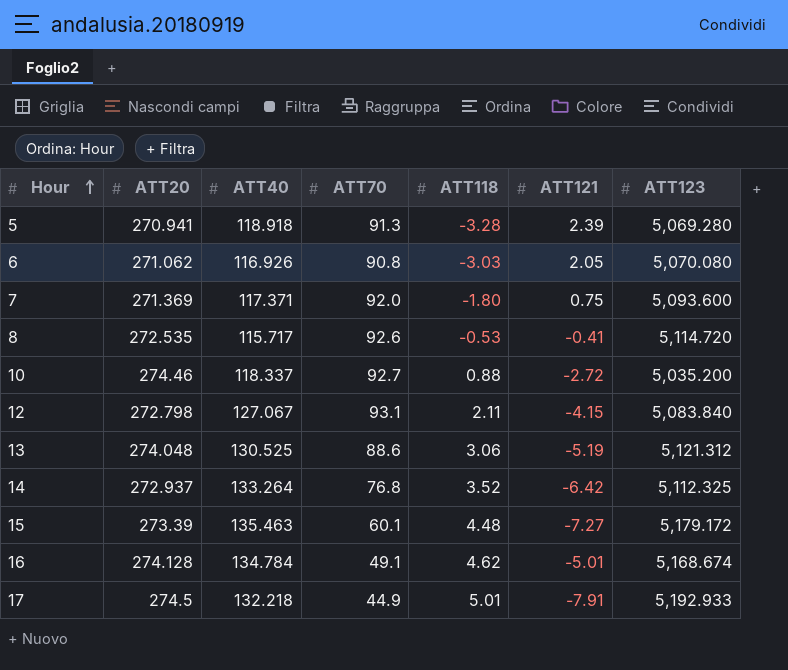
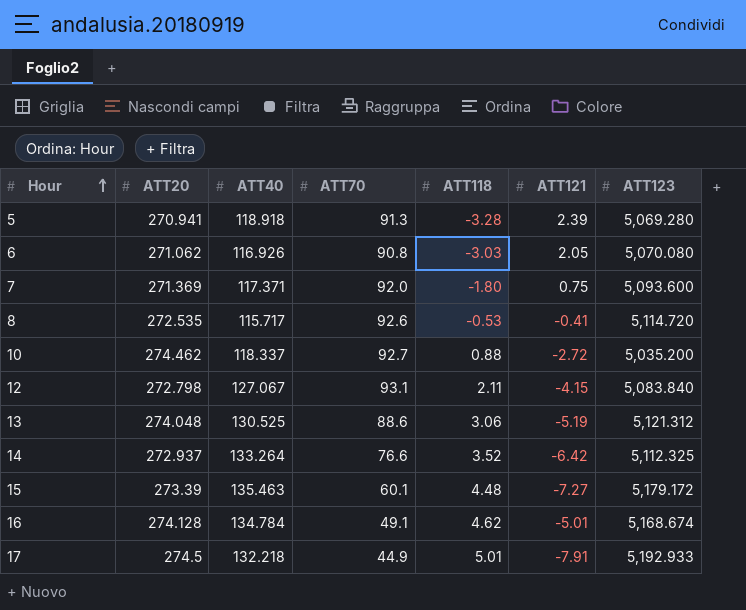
10 | ATT20: 274.46 -> 274.462
14 | ATT70: 76.8 -> 76.6

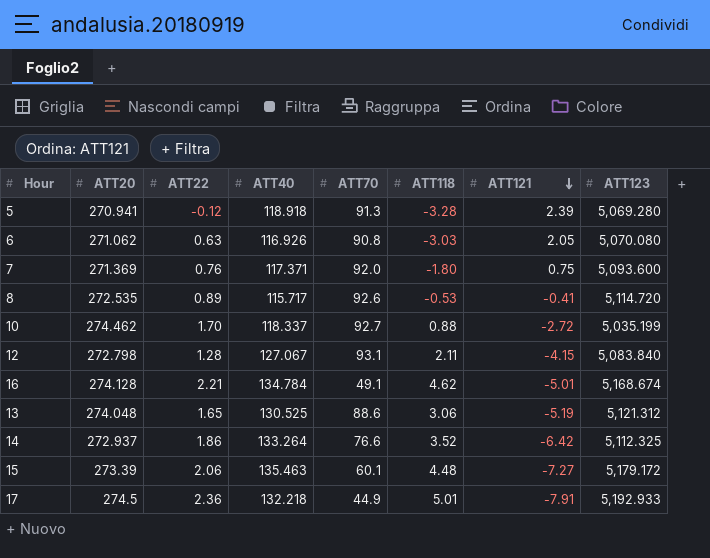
row order: Hour ascending -> ATT121 descending
column ATT22 | position: none -> 3
10 | ATT123: 5,035.200 -> 5,035.199

